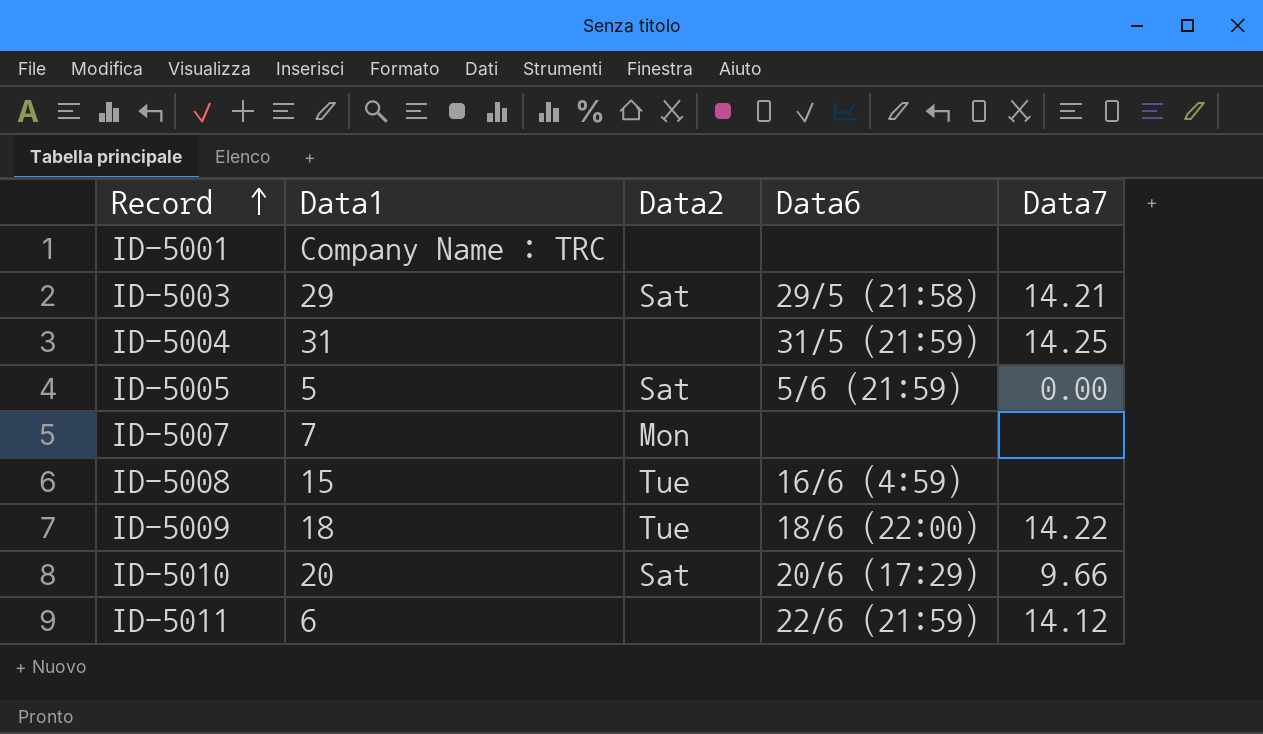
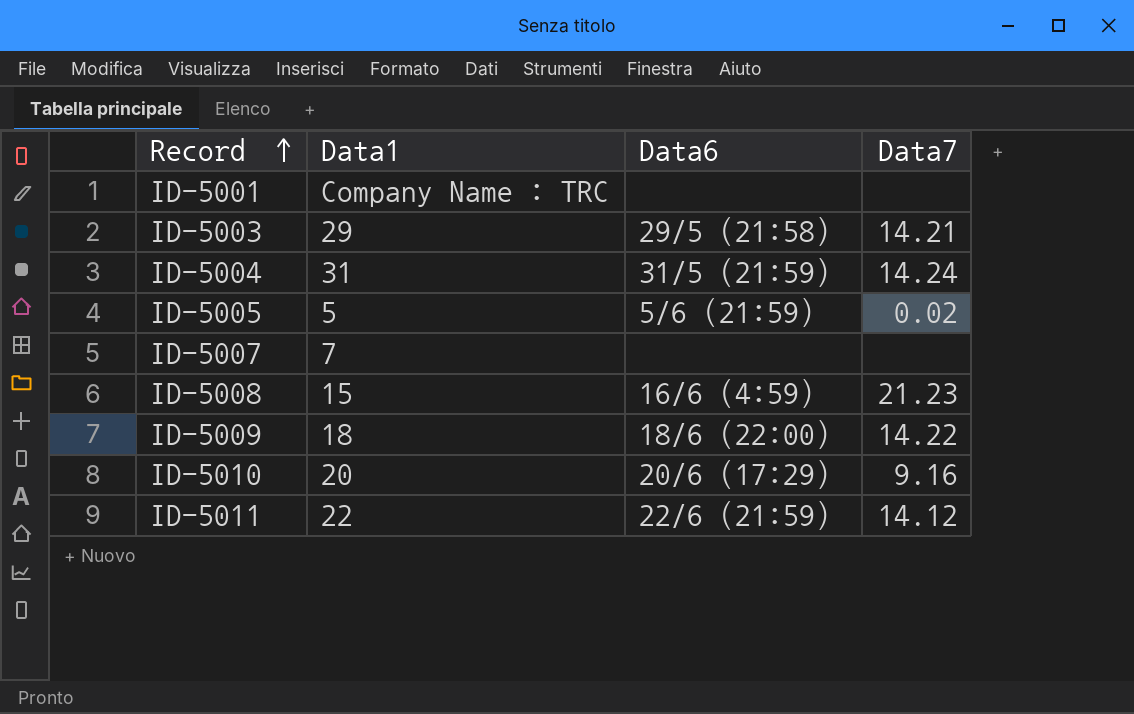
column Data2 | position: 3 -> none
ID-5004 | Data7: 14.25 -> 14.24
ID-5005 | Data7: 0.00 -> 0.02
ID-5008 | Data7: none -> 21.23
ID-5010 | Data7: 9.66 -> 9.16
ID-5011 | Data1: 6 -> 22

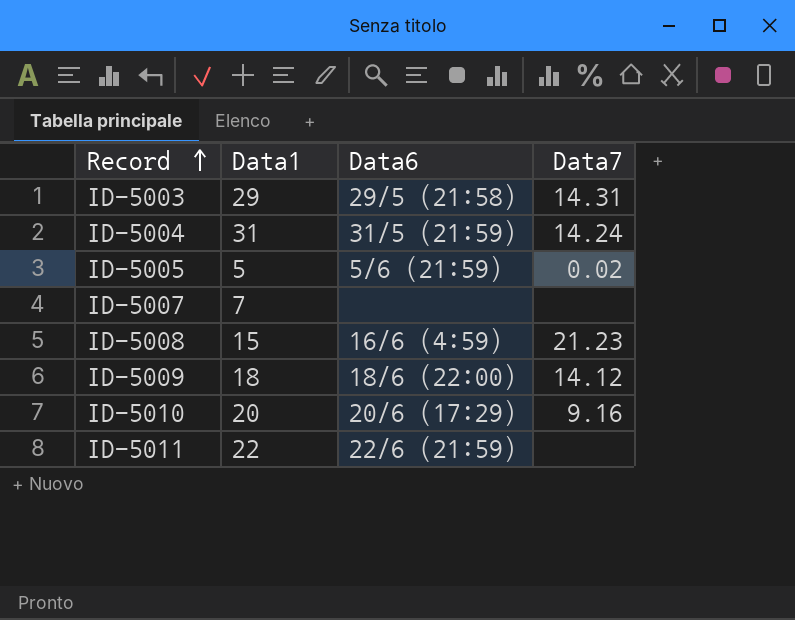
row ID-5001: Company Name : TRC | none | none -> none
ID-5003 | Data7: 14.21 -> 14.31
ID-5009 | Data7: 14.22 -> 14.12
ID-5011 | Data7: 14.12 -> none

